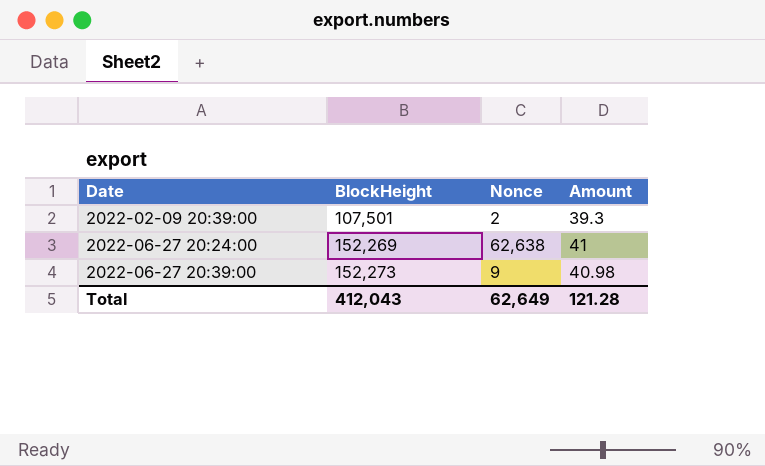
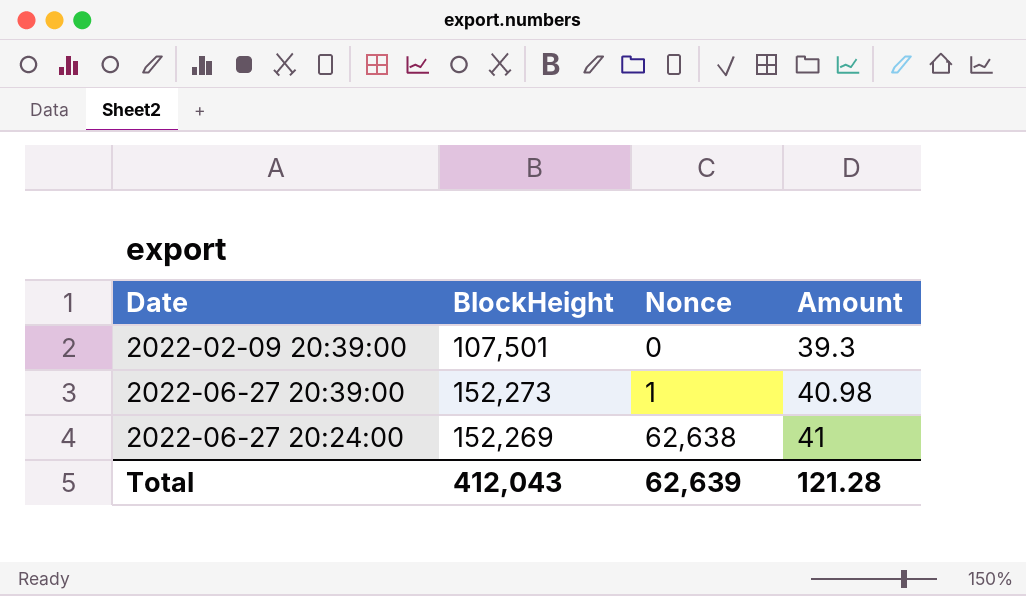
row order: Date ascending -> Nonce ascending
2022-02-09 20:39:00 | Nonce: 2 -> 0
2022-06-27 20:39:00 | Nonce: 9 -> 1
Total | Nonce: 62,649 -> 62,639

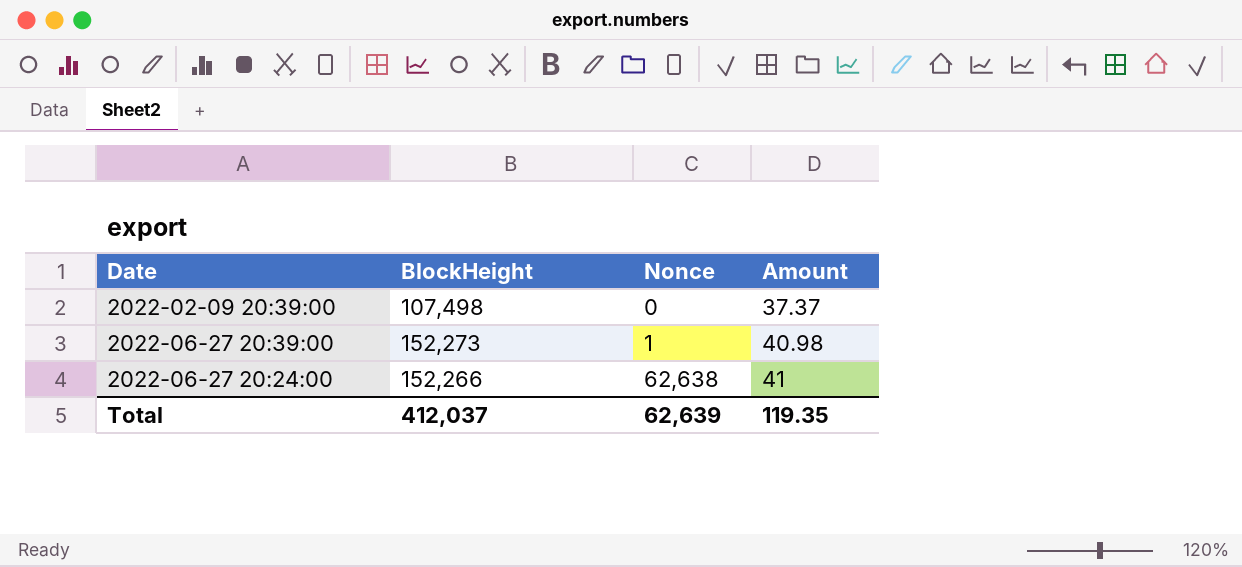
2022-02-09 20:39:00 | BlockHeight: 107,501 -> 107,498
2022-02-09 20:39:00 | Amount: 39.3 -> 37.37
2022-06-27 20:24:00 | BlockHeight: 152,269 -> 152,266
Total | BlockHeight: 412,043 -> 412,037
Total | Amount: 121.28 -> 119.35

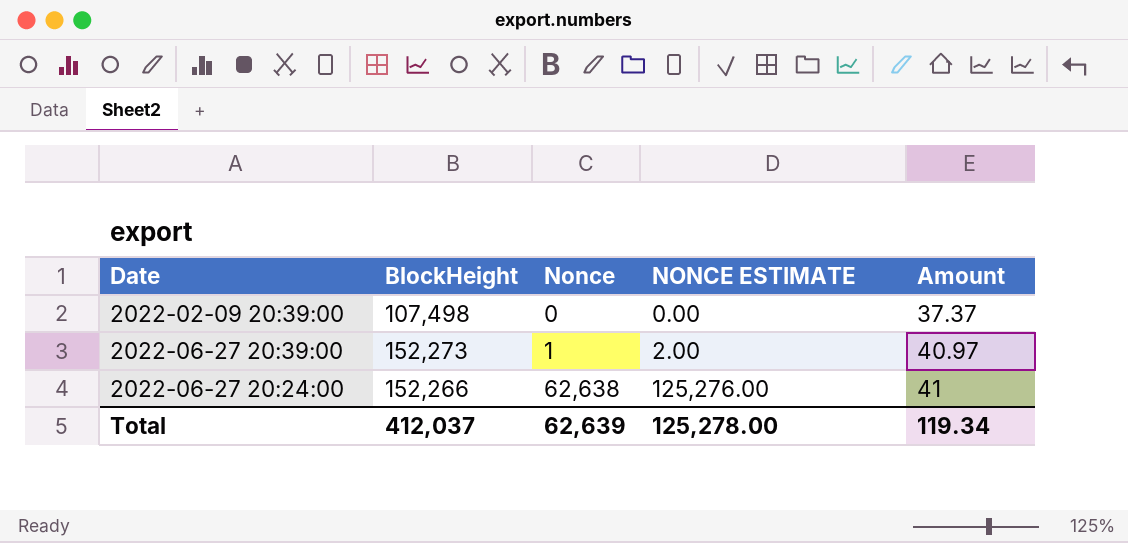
column NONCE ESTIMATE | formula: none -> [Nonce] * 2
2022-06-27 20:39:00 | Amount: 40.98 -> 40.97
Total | Amount: 119.35 -> 119.34

